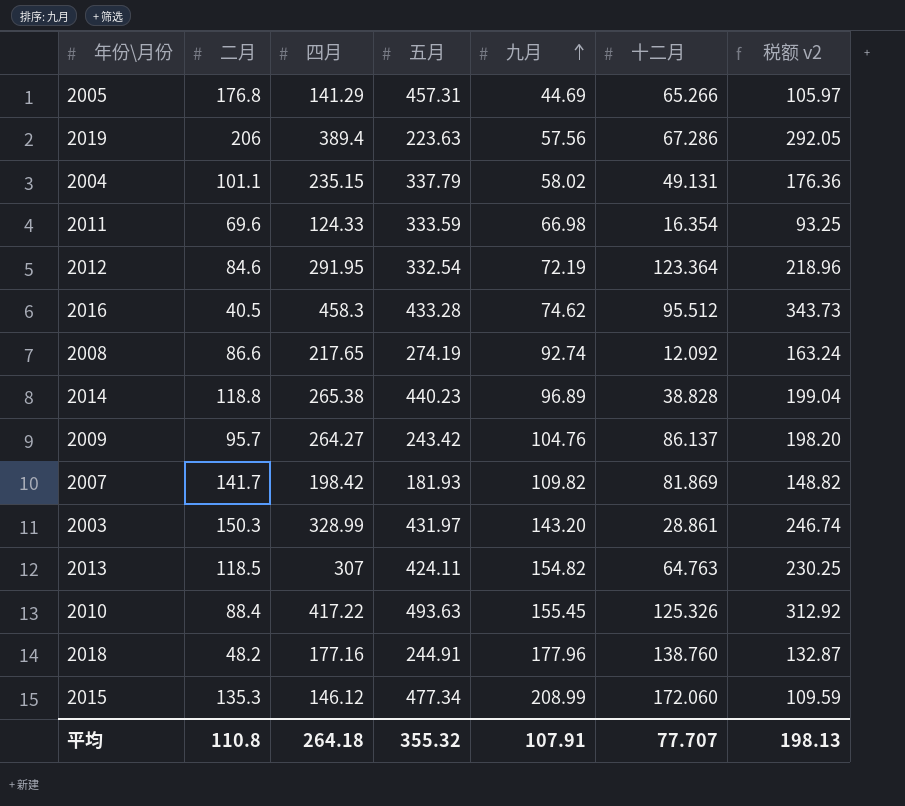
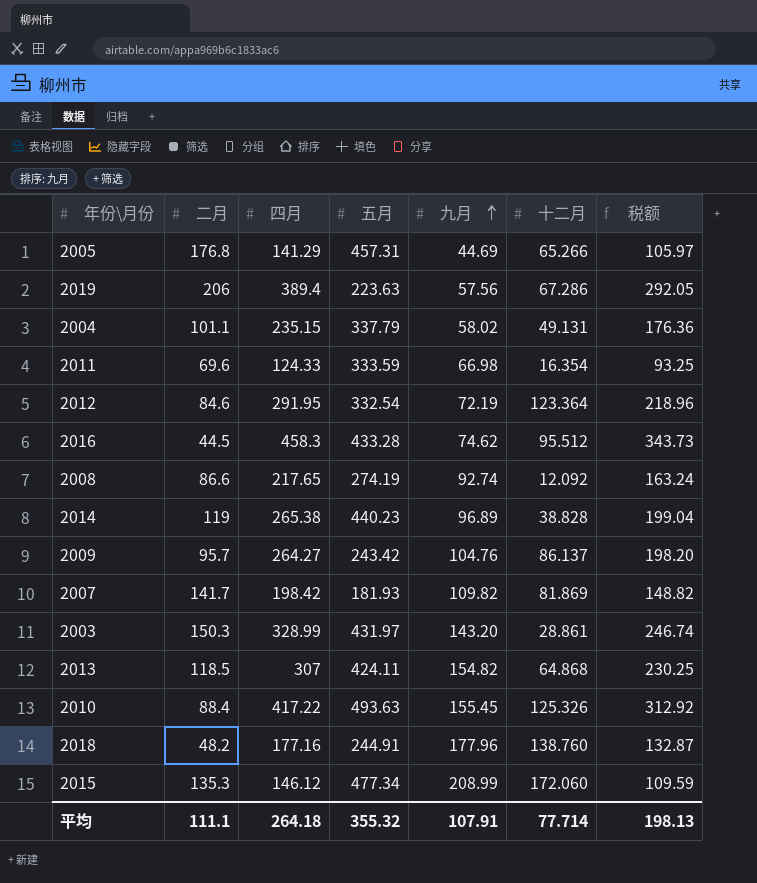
column name: 税额 v2 -> 税额
2016 | 二月: 40.5 -> 44.5
2014 | 二月: 118.8 -> 119
2013 | 十二月: 64.763 -> 64.868
平均 | 二月: 110.8 -> 111.1
平均 | 十二月: 77.707 -> 77.714

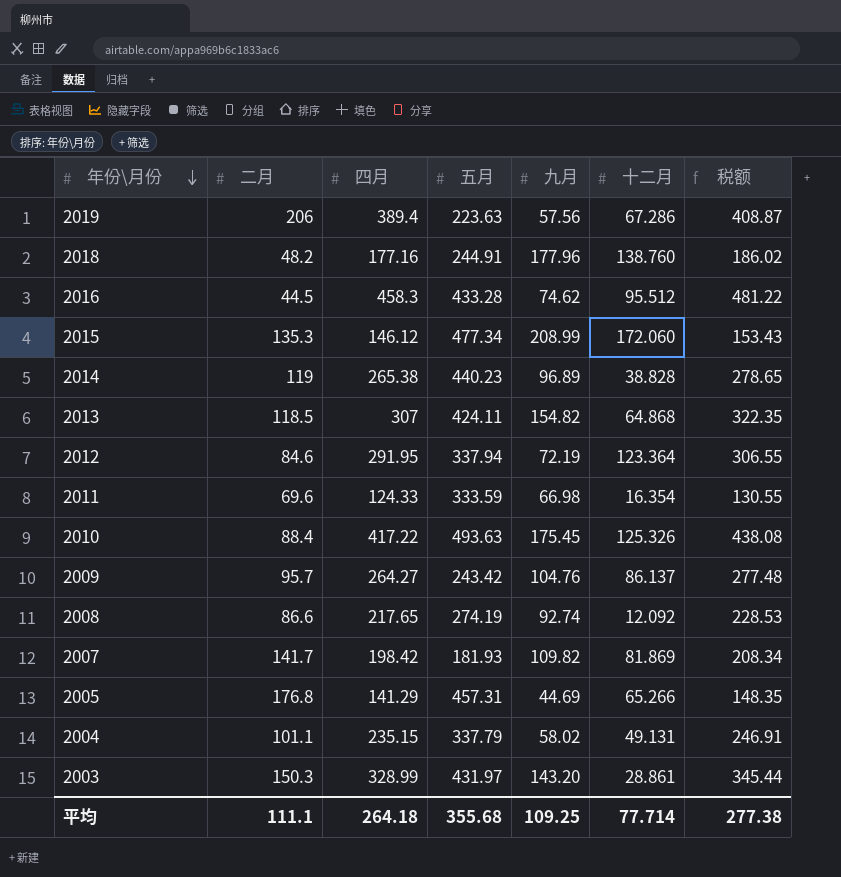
row order: 九月 ascending -> 年份\月份 descending
column 税额 | formula: [四月] * 0.75 -> [四月] * 1.05
2012 | 五月: 332.54 -> 337.94
2010 | 九月: 155.45 -> 175.45
平均 | 五月: 355.32 -> 355.68
平均 | 九月: 107.91 -> 109.25
平均 | 税额: 198.13 -> 277.38

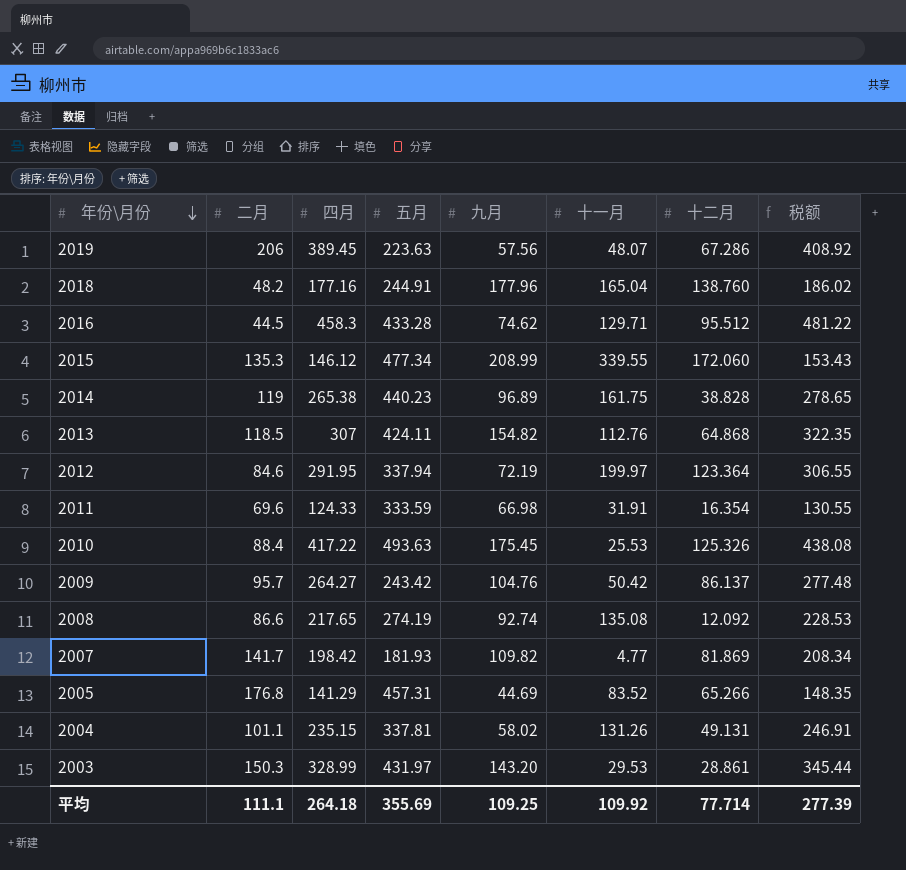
column 十一月 | position: none -> 6
2019 | 四月: 389.4 -> 389.45
2019 | 税额: 408.87 -> 408.92
2004 | 五月: 337.79 -> 337.81
平均 | 五月: 355.68 -> 355.69
平均 | 税额: 277.38 -> 277.39

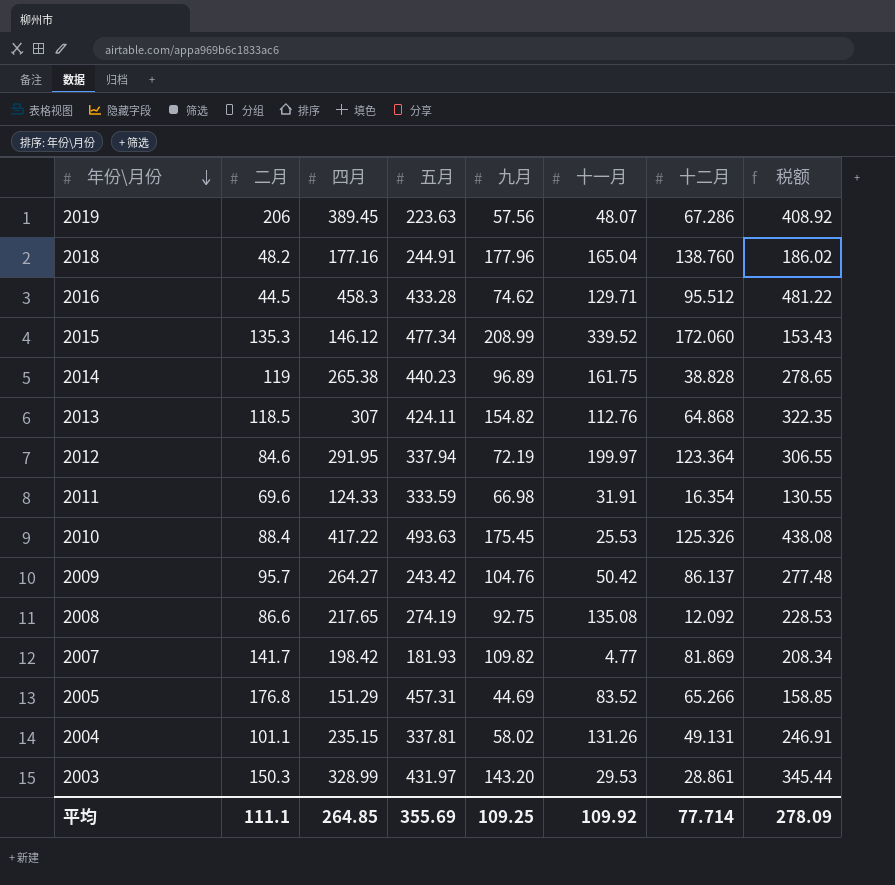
2015 | 十一月: 339.55 -> 339.52
2008 | 九月: 92.74 -> 92.75
2005 | 四月: 141.29 -> 151.29
2005 | 税额: 148.35 -> 158.85
平均 | 四月: 264.18 -> 264.85
平均 | 税额: 277.39 -> 278.09

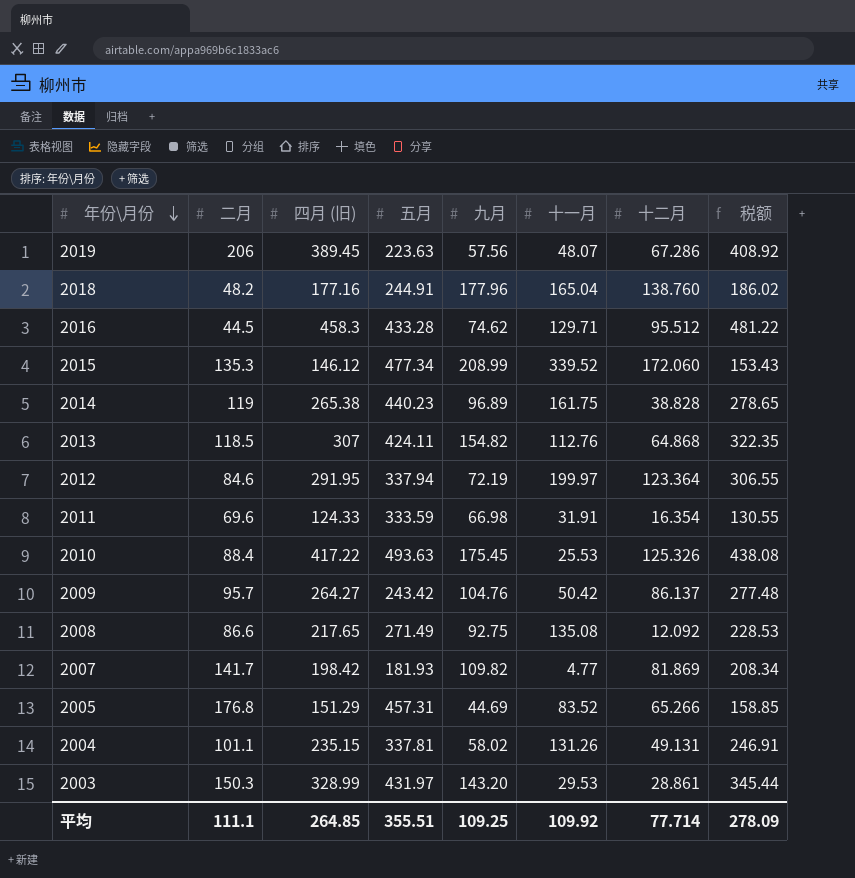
column name: 四月 -> 四月 (旧)
2008 | 五月: 274.19 -> 271.49
平均 | 五月: 355.69 -> 355.51

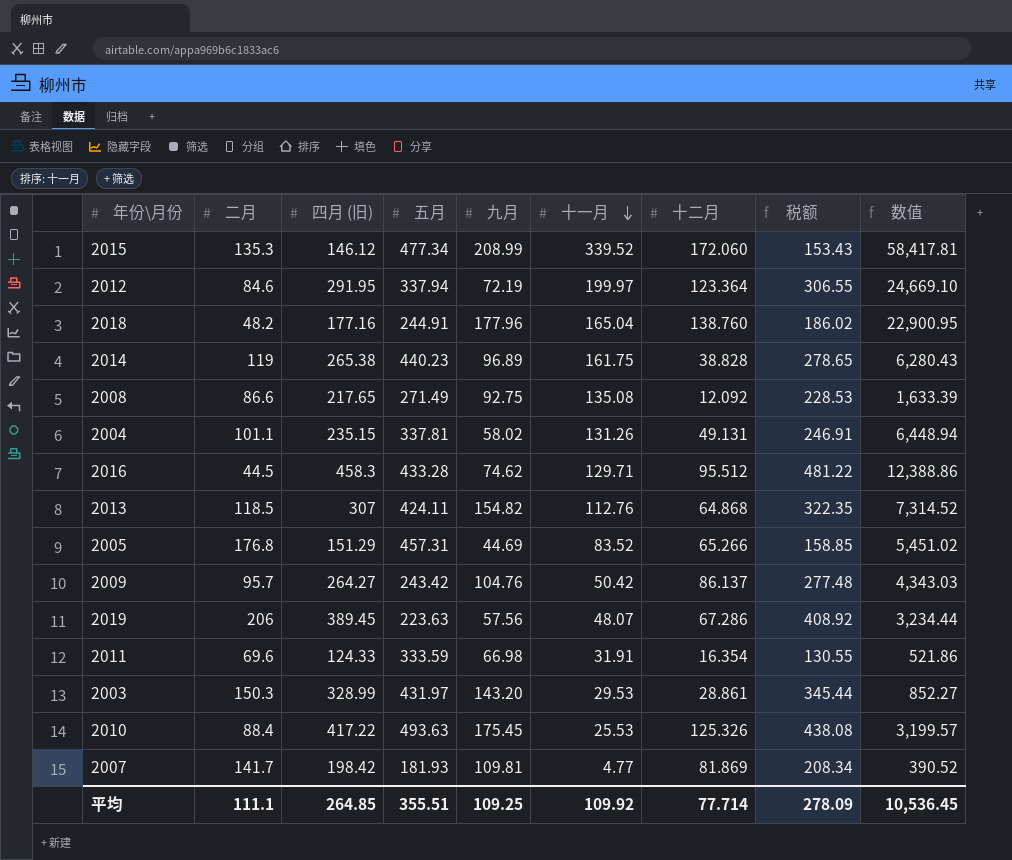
row order: 年份\月份 descending -> 十一月 descending
column 数值 | formula: none -> [十一月] * [十二月]
2007 | 九月: 109.82 -> 109.81

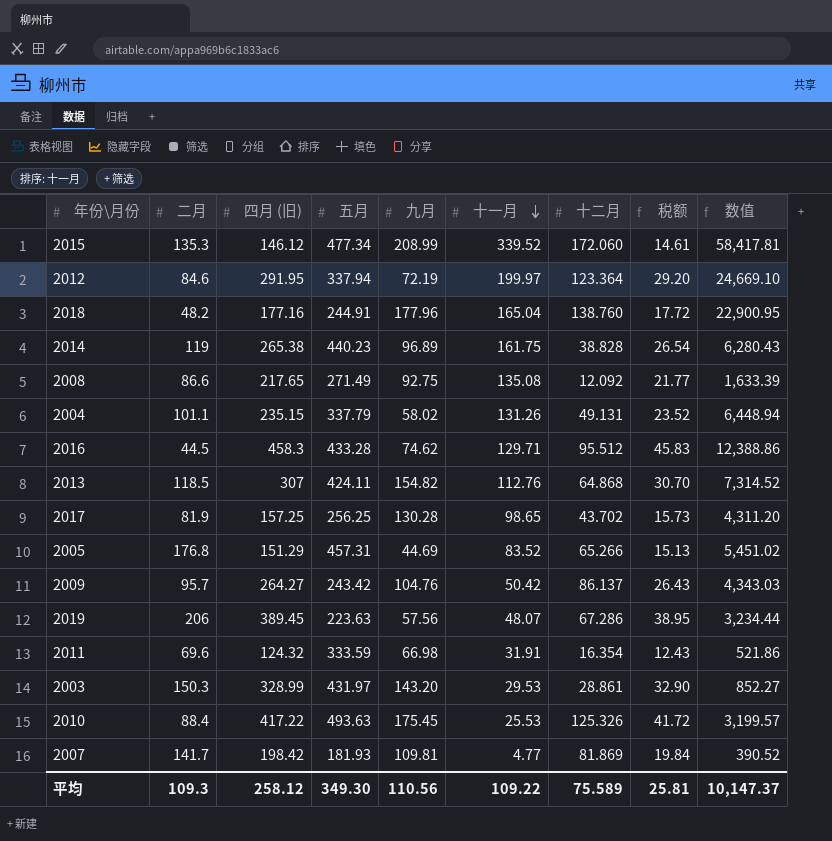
column 税额 | formula: [四月 (旧)] * 1.05 -> [四月 (旧)] * 0.1
2004 | 五月: 337.81 -> 337.79
row 2017: none -> 81.9 | 157.25 | 256.25 | 130.28 | 98.65 | 43.702 | 15.73 | 4,311.20
2011 | 四月 (旧): 124.33 -> 124.32
平均 | 二月: 111.1 -> 109.3
平均 | 四月 (旧): 264.85 -> 258.12
平均 | 五月: 355.51 -> 349.30
平均 | 九月: 109.25 -> 110.56
平均 | 十一月: 109.92 -> 109.22
平均 | 十二月: 77.714 -> 75.589
平均 | 税额: 278.09 -> 25.81
平均 | 数值: 10,536.45 -> 10,147.37

